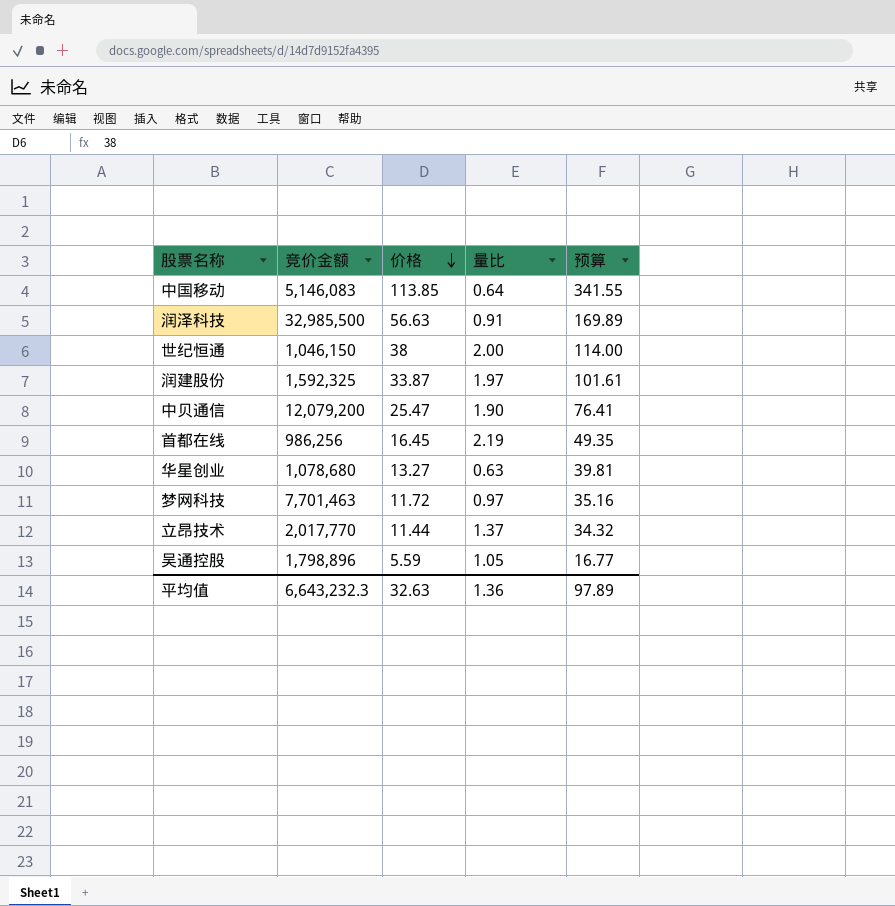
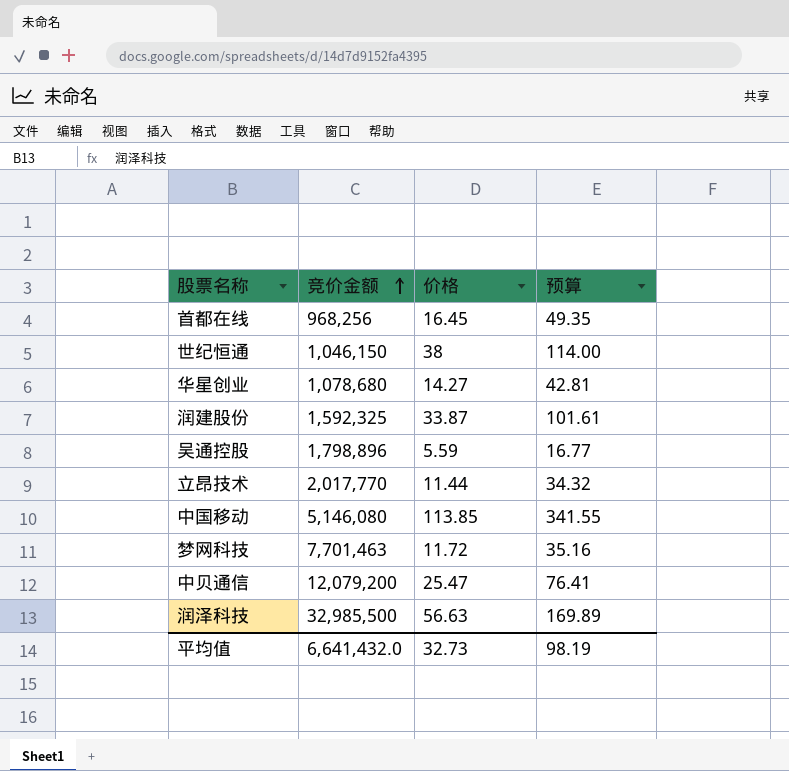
row order: 价格 descending -> 竞价金额 ascending
column 量比 | position: 4 -> none
首都在线 | 竞价金额: 986,256 -> 968,256
华星创业 | 价格: 13.27 -> 14.27
华星创业 | 预算: 39.81 -> 42.81
中国移动 | 竞价金额: 5,146,083 -> 5,146,080
平均值 | 竞价金额: 6,643,232.3 -> 6,641,432.0
平均值 | 价格: 32.63 -> 32.73
平均值 | 预算: 97.89 -> 98.19

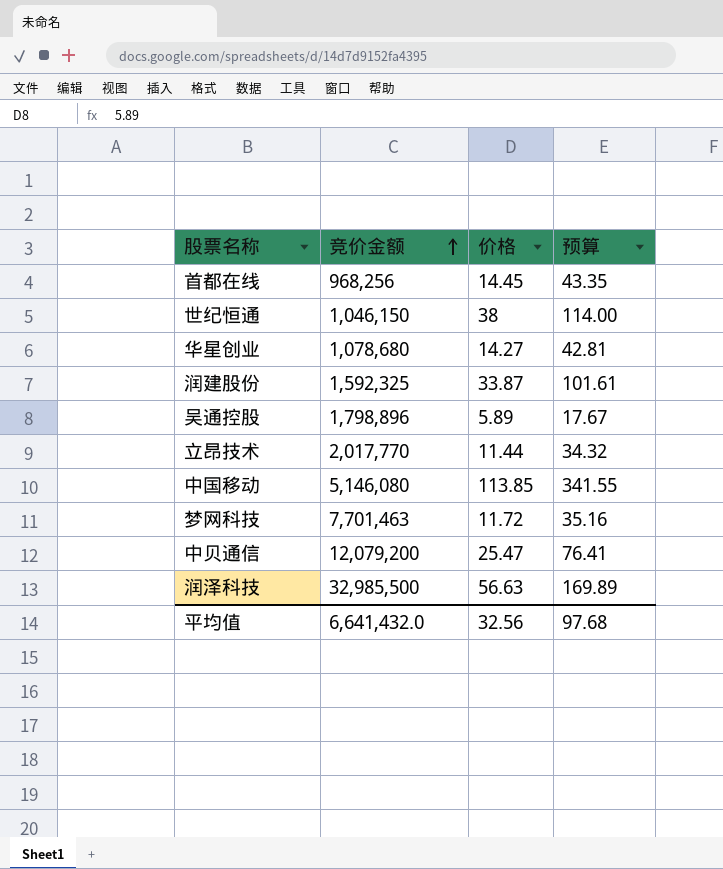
首都在线 | 价格: 16.45 -> 14.45
首都在线 | 预算: 49.35 -> 43.35
吴通控股 | 价格: 5.59 -> 5.89
吴通控股 | 预算: 16.77 -> 17.67
平均值 | 价格: 32.73 -> 32.56
平均值 | 预算: 98.19 -> 97.68

